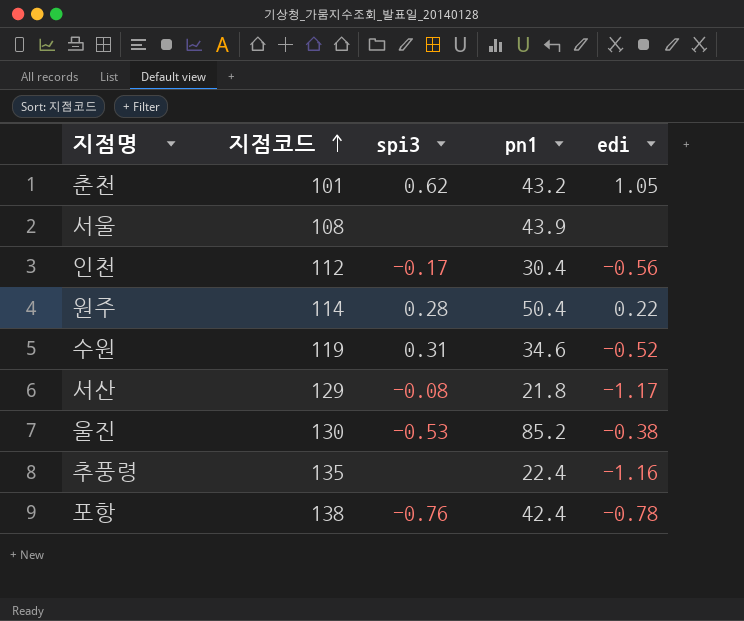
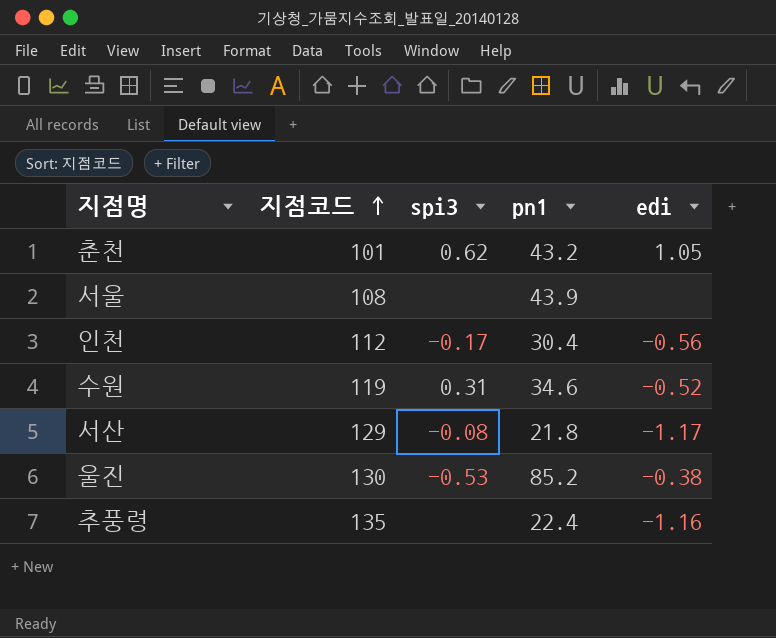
row 원주: 114 | 0.28 | 50.4 | 0.22 -> none
row 포항: 138 | -0.76 | 42.4 | -0.78 -> none

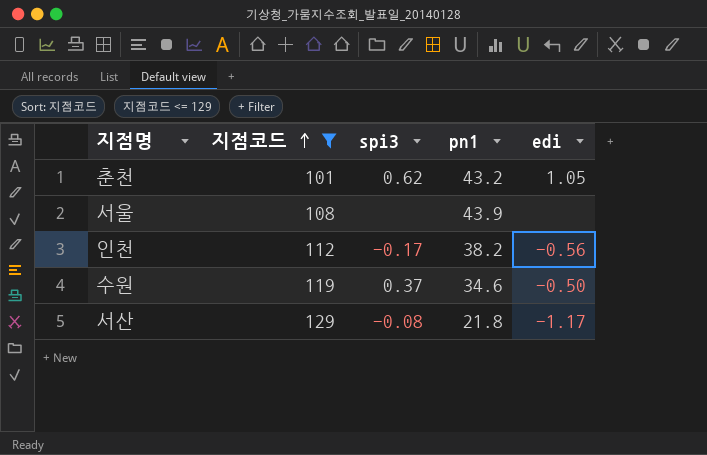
filter: none -> 지점코드 <= 129
인천 | pn1: 30.4 -> 38.2
수원 | spi3: 0.31 -> 0.37
수원 | edi: -0.52 -> -0.50

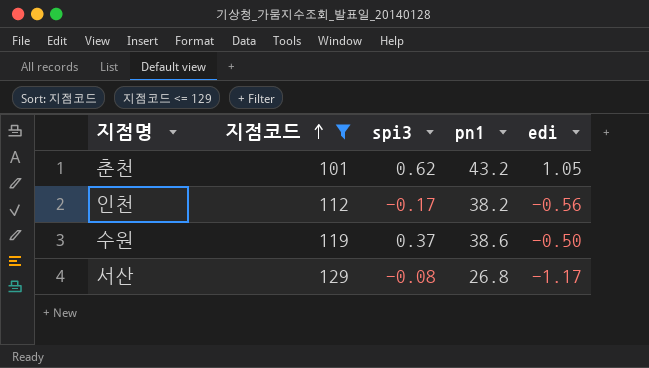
row 서울: 108 | none | 43.9 | none -> none
수원 | pn1: 34.6 -> 38.6
서산 | pn1: 21.8 -> 26.8

